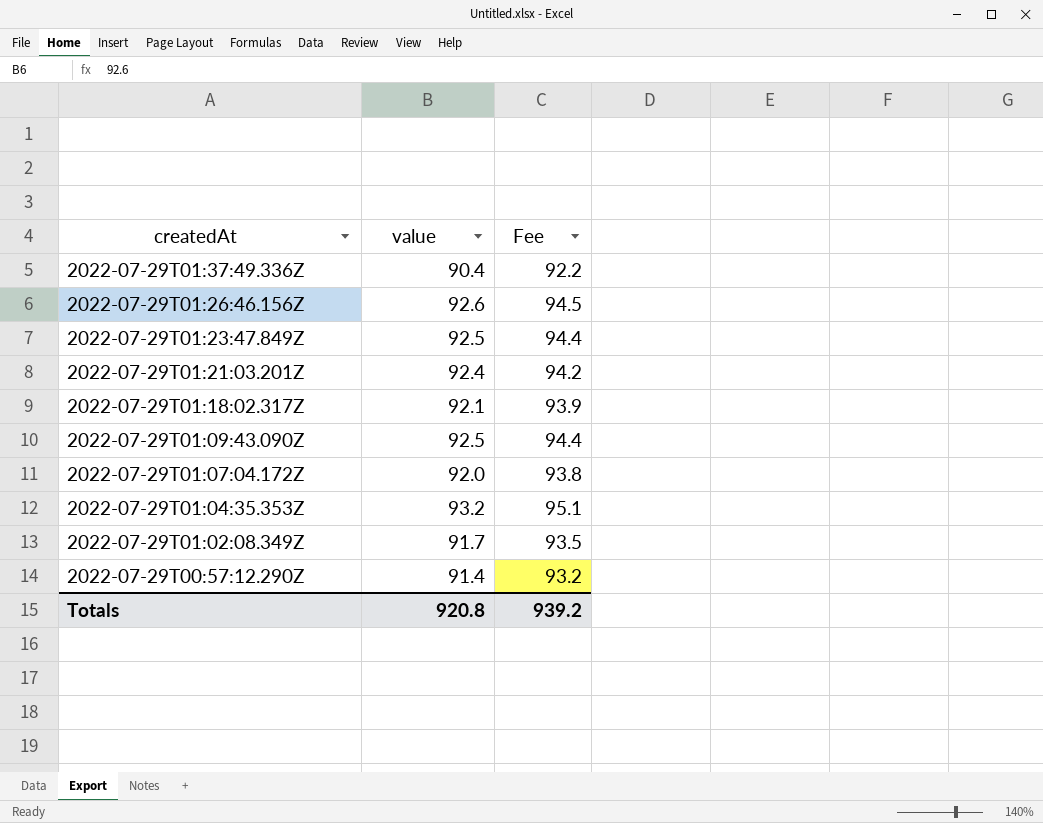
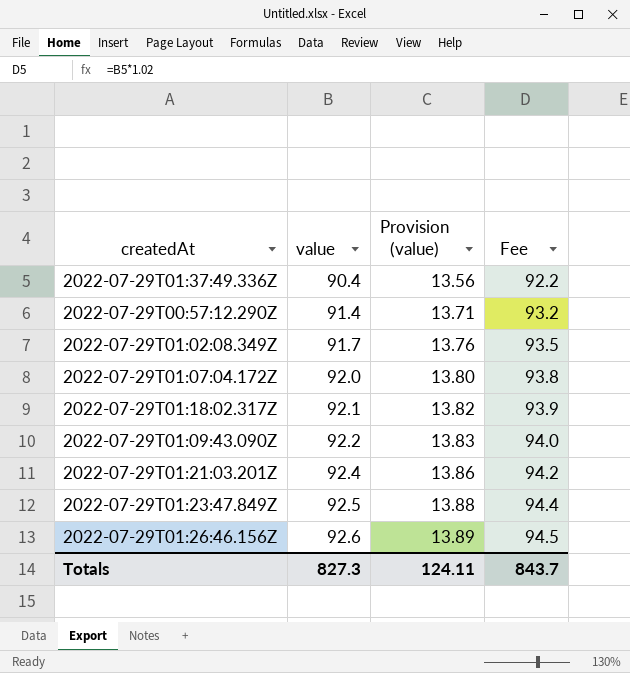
row order: createdAt descending -> value ascending
column Provision (value) | formula: none -> [value] * 0.15
row 2022-07-29T01:04:35.353Z: 93.2 | 95.1 -> none
2022-07-29T01:09:43.090Z | value: 92.5 -> 92.2
2022-07-29T01:09:43.090Z | Fee: 94.4 -> 94.0
Totals | value: 920.8 -> 827.3
Totals | Fee: 939.2 -> 843.7

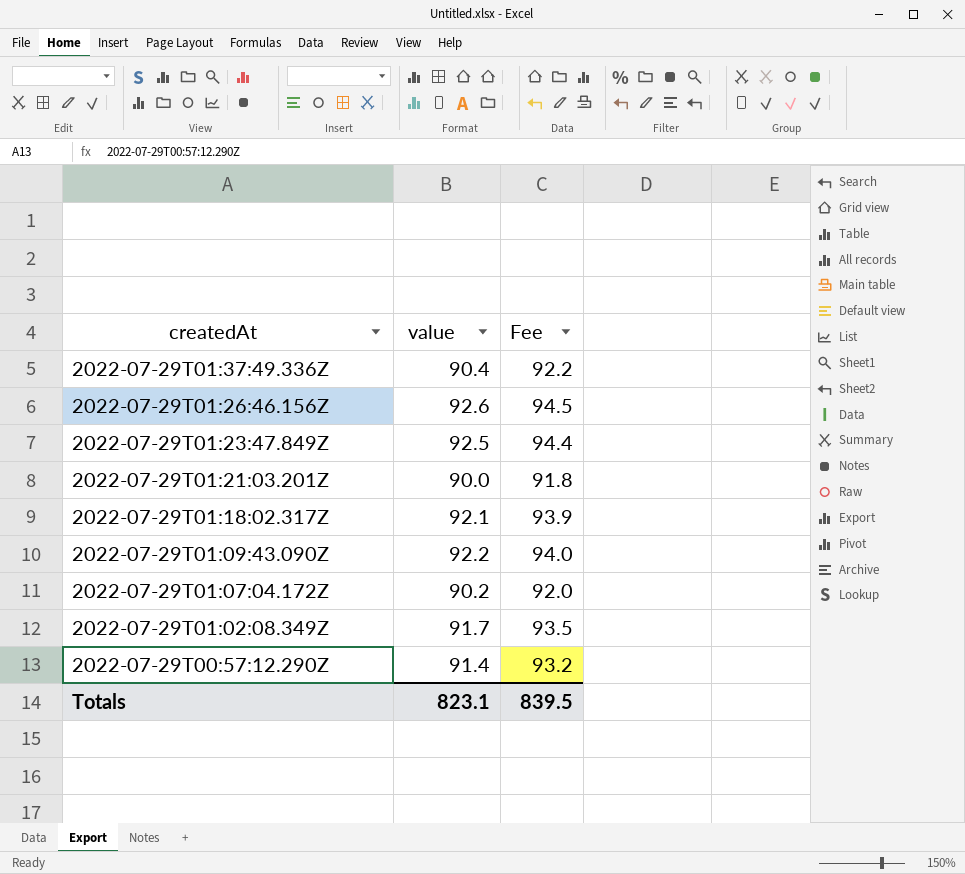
row order: value ascending -> createdAt descending
column Provision (value) | formula: [value] * 0.15 -> none
2022-07-29T01:21:03.201Z | value: 92.4 -> 90.0
2022-07-29T01:21:03.201Z | Fee: 94.2 -> 91.8
2022-07-29T01:07:04.172Z | value: 92.0 -> 90.2
2022-07-29T01:07:04.172Z | Fee: 93.8 -> 92.0
Totals | value: 827.3 -> 823.1
Totals | Fee: 843.7 -> 839.5

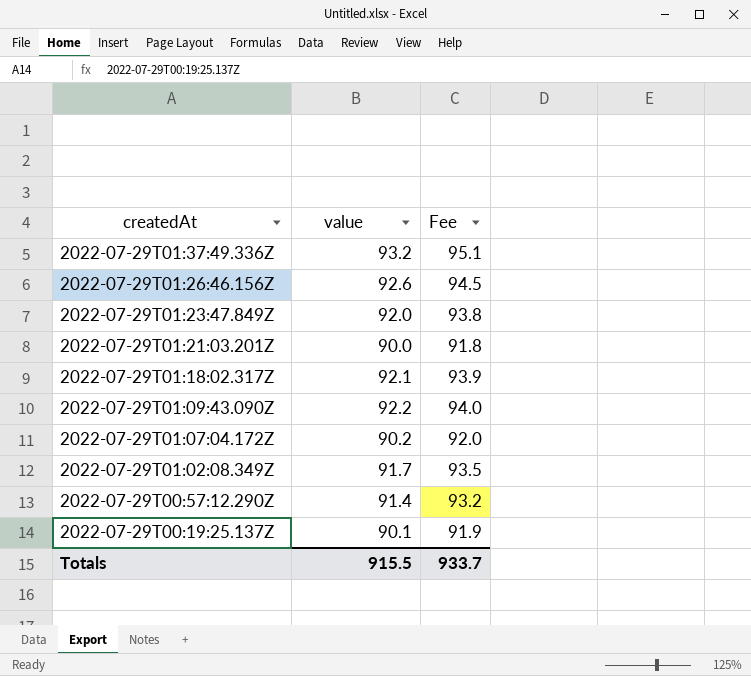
2022-07-29T01:37:49.336Z | value: 90.4 -> 93.2
2022-07-29T01:37:49.336Z | Fee: 92.2 -> 95.1
2022-07-29T01:23:47.849Z | value: 92.5 -> 92.0
2022-07-29T01:23:47.849Z | Fee: 94.4 -> 93.8
row 2022-07-29T00:19:25.137Z: none -> 90.1 | 91.9
Totals | value: 823.1 -> 915.5
Totals | Fee: 839.5 -> 933.7

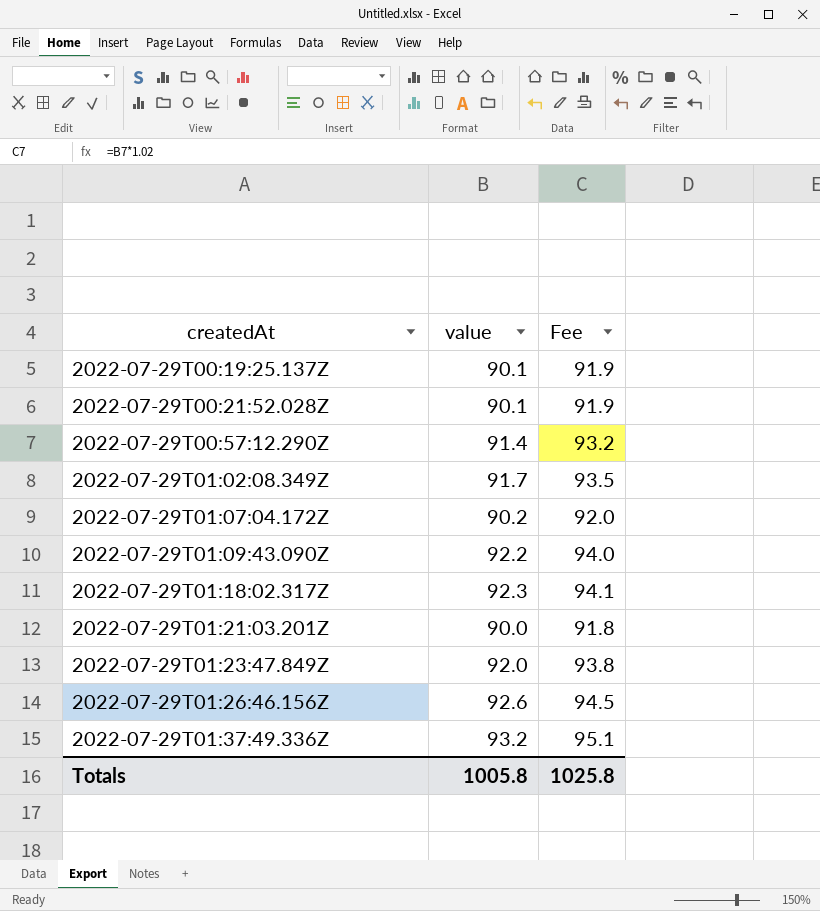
row order: createdAt descending -> createdAt ascending
row 2022-07-29T00:21:52.028Z: none -> 90.1 | 91.9
2022-07-29T01:18:02.317Z | value: 92.1 -> 92.3
2022-07-29T01:18:02.317Z | Fee: 93.9 -> 94.1
Totals | value: 915.5 -> 1005.8
Totals | Fee: 933.7 -> 1025.8

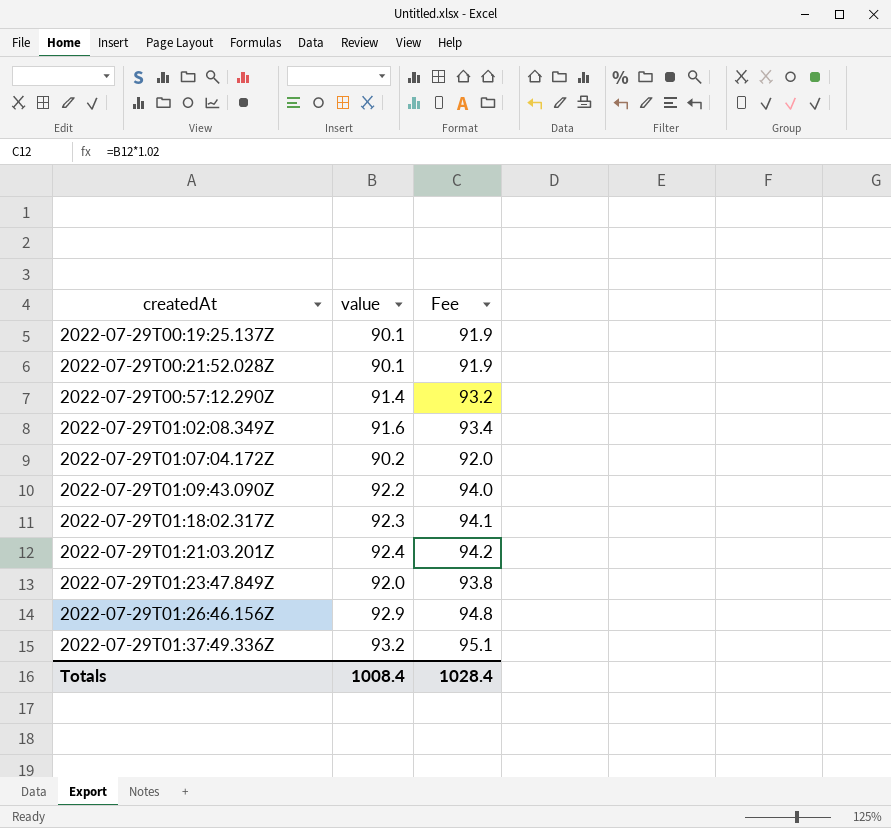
2022-07-29T01:02:08.349Z | value: 91.7 -> 91.6
2022-07-29T01:02:08.349Z | Fee: 93.5 -> 93.4
2022-07-29T01:21:03.201Z | value: 90.0 -> 92.4
2022-07-29T01:21:03.201Z | Fee: 91.8 -> 94.2
2022-07-29T01:26:46.156Z | value: 92.6 -> 92.9
2022-07-29T01:26:46.156Z | Fee: 94.5 -> 94.8
Totals | value: 1005.8 -> 1008.4
Totals | Fee: 1025.8 -> 1028.4

